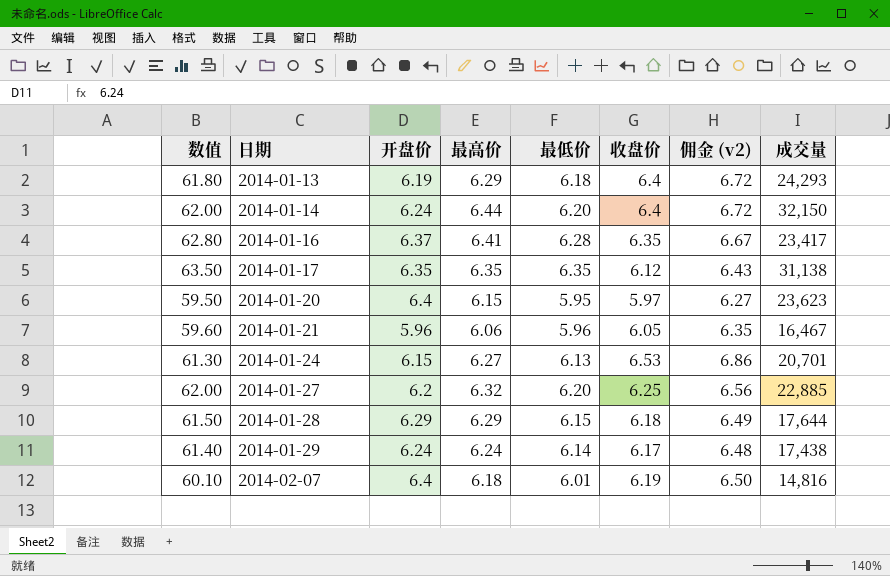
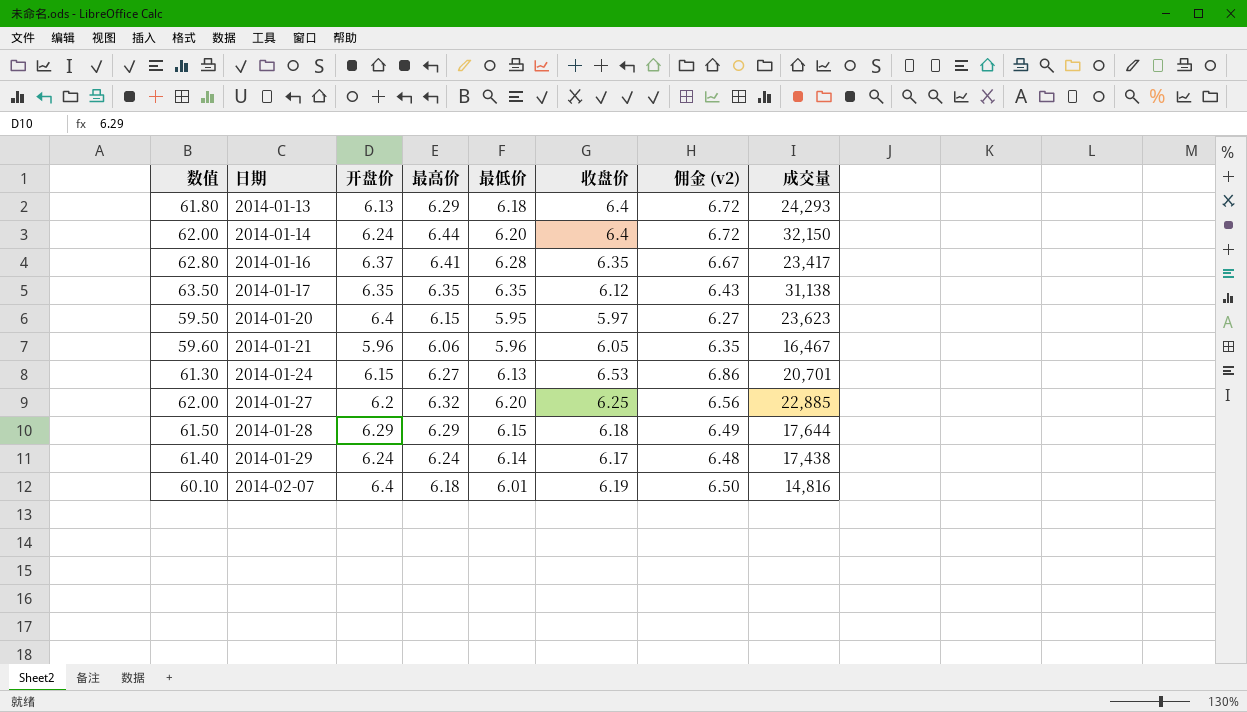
2014-01-13 | 开盘价: 6.19 -> 6.13

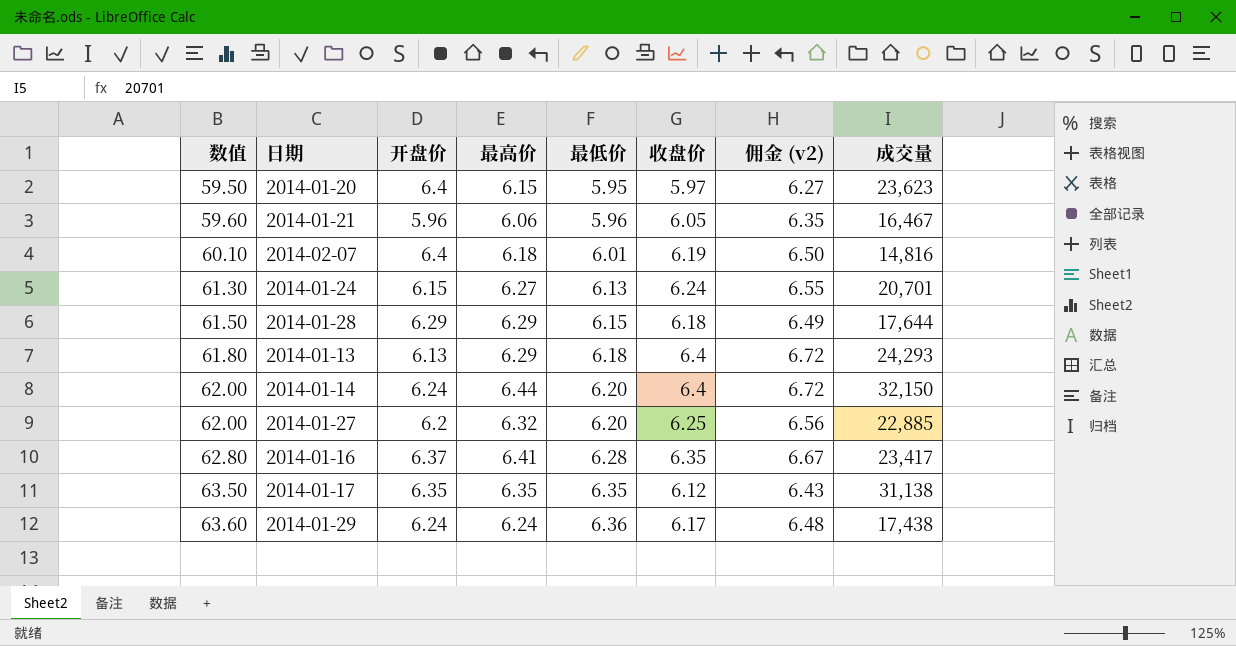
row order: 日期 ascending -> 数值 ascending
2014-01-24 | 收盘价: 6.53 -> 6.24
2014-01-24 | 佣金 (v2): 6.86 -> 6.55
2014-01-29 | 数值: 61.40 -> 63.60
2014-01-29 | 最低价: 6.14 -> 6.36

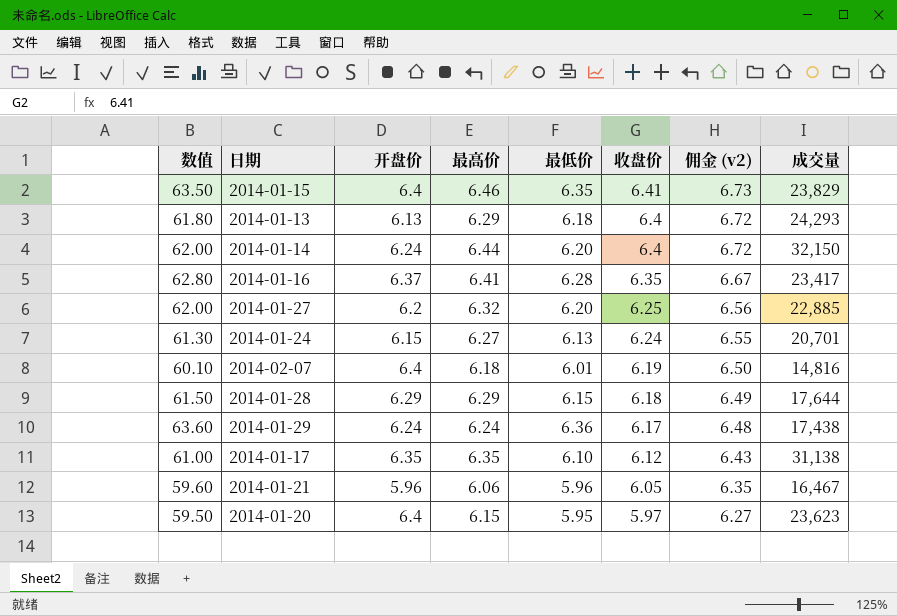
row order: 数值 ascending -> 收盘价 descending
row 2014-01-15: none -> 63.50 | 6.4 | 6.46 | 6.35 | 6.41 | 6.73 | 23,829
2014-01-17 | 数值: 63.50 -> 61.00
2014-01-17 | 最低价: 6.35 -> 6.10

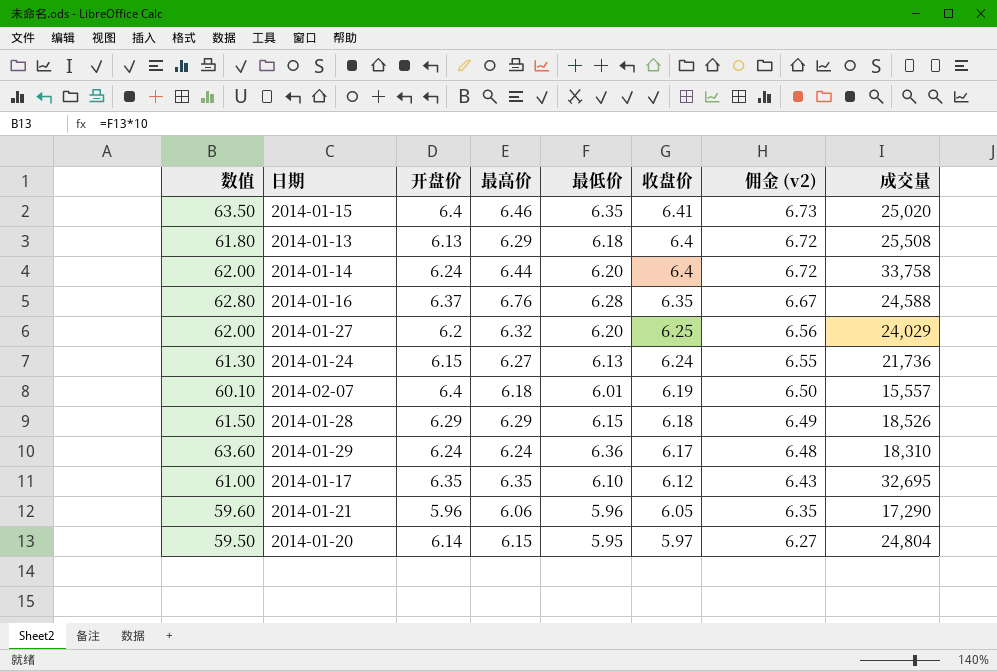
2014-01-15 | 成交量: 23,829 -> 25,020
2014-01-13 | 成交量: 24,293 -> 25,508
2014-01-14 | 成交量: 32,150 -> 33,758
2014-01-16 | 最高价: 6.41 -> 6.76
2014-01-16 | 成交量: 23,417 -> 24,588
2014-01-27 | 成交量: 22,885 -> 24,029
2014-01-24 | 成交量: 20,701 -> 21,736
2014-02-07 | 成交量: 14,816 -> 15,557
2014-01-28 | 成交量: 17,644 -> 18,526
2014-01-29 | 成交量: 17,438 -> 18,310
2014-01-17 | 成交量: 31,138 -> 32,695
2014-01-21 | 成交量: 16,467 -> 17,290
2014-01-20 | 开盘价: 6.4 -> 6.14
2014-01-20 | 成交量: 23,623 -> 24,804

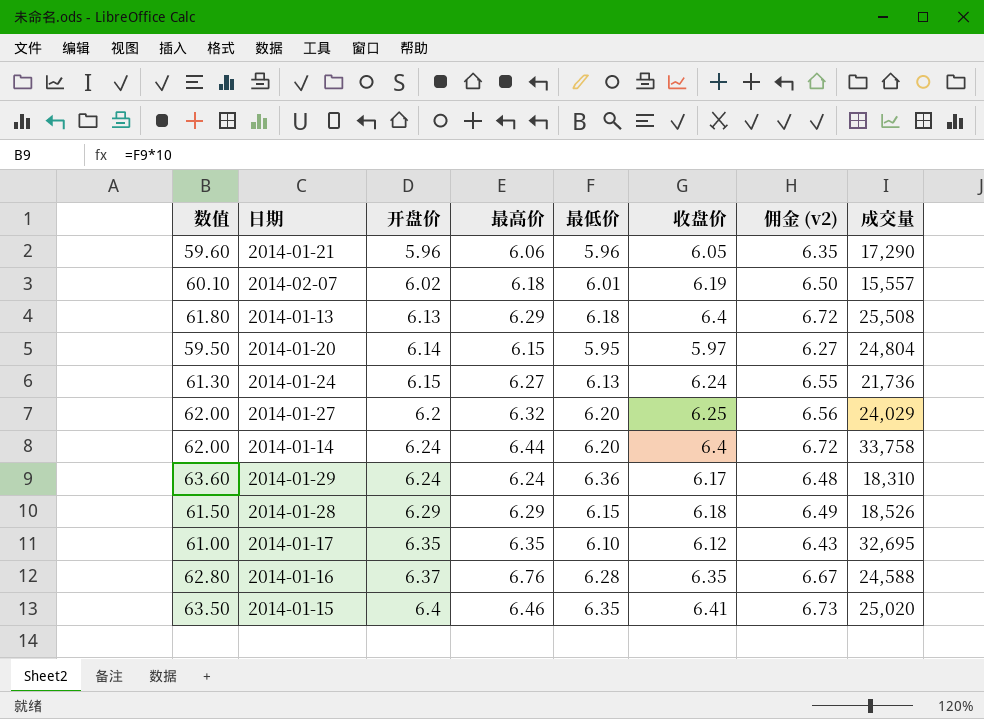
row order: 收盘价 descending -> 开盘价 ascending
2014-02-07 | 开盘价: 6.4 -> 6.02

